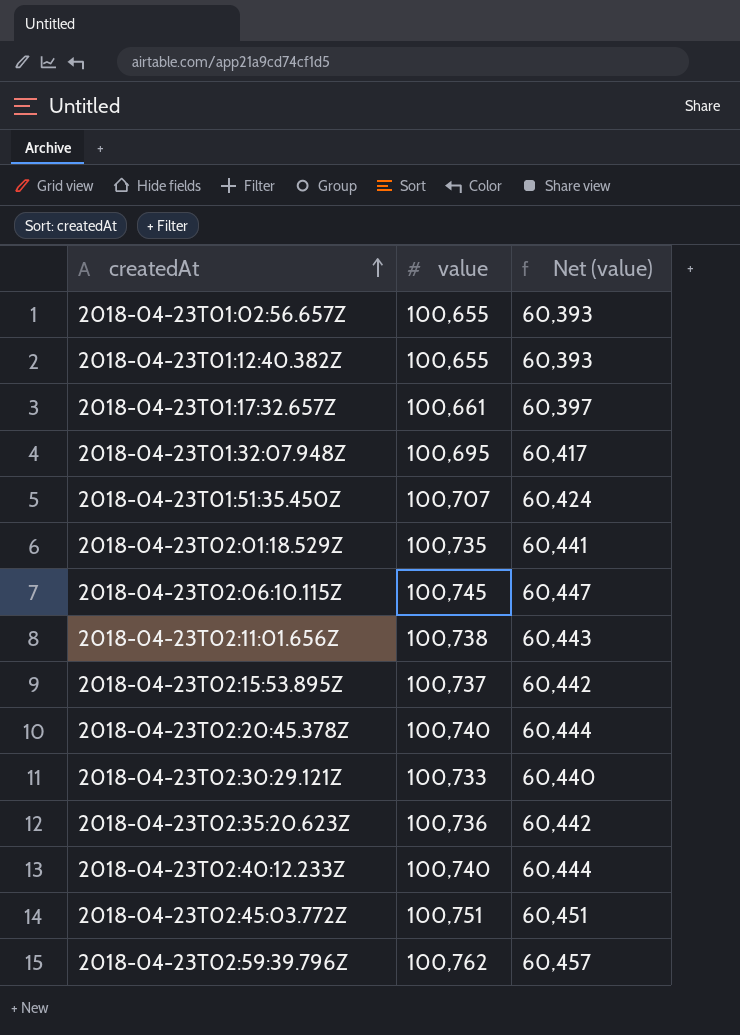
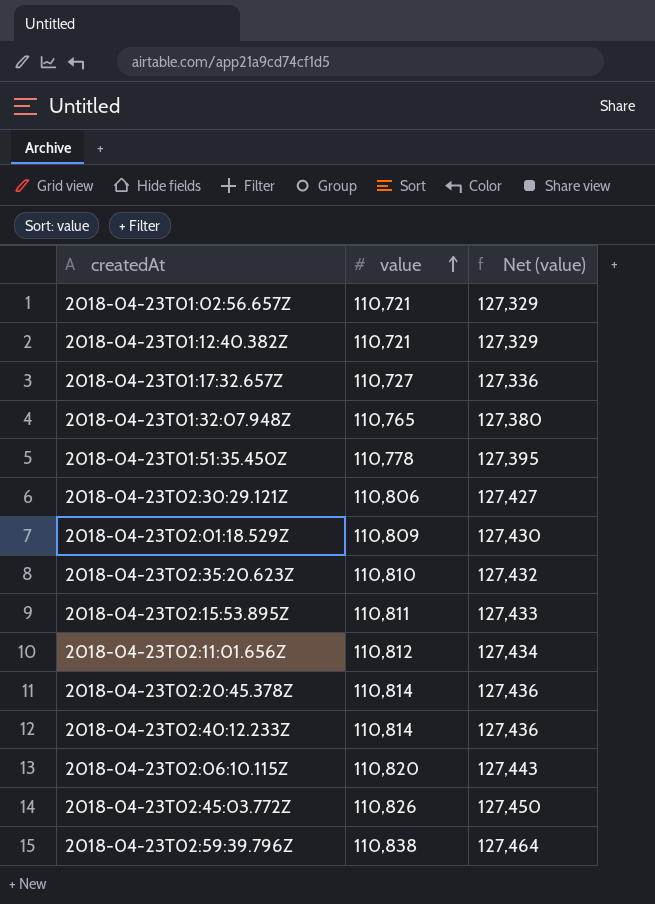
row order: createdAt ascending -> value ascending
column Net (value) | formula: [value] * 0.6 -> [value] * 1.15
2018-04-23T01:02:56.657Z | value: 100,655 -> 110,721
2018-04-23T01:12:40.382Z | value: 100,655 -> 110,721
2018-04-23T01:17:32.657Z | value: 100,661 -> 110,727
2018-04-23T01:32:07.948Z | value: 100,695 -> 110,765
2018-04-23T01:51:35.450Z | value: 100,707 -> 110,778
2018-04-23T02:30:29.121Z | value: 100,733 -> 110,806
2018-04-23T02:01:18.529Z | value: 100,735 -> 110,809
2018-04-23T02:35:20.623Z | value: 100,736 -> 110,810
2018-04-23T02:15:53.895Z | value: 100,737 -> 110,811
2018-04-23T02:11:01.656Z | value: 100,738 -> 110,812
2018-04-23T02:20:45.378Z | value: 100,740 -> 110,814
2018-04-23T02:40:12.233Z | value: 100,740 -> 110,814
2018-04-23T02:06:10.115Z | value: 100,745 -> 110,820
2018-04-23T02:45:03.772Z | value: 100,751 -> 110,826
2018-04-23T02:59:39.796Z | value: 100,762 -> 110,838

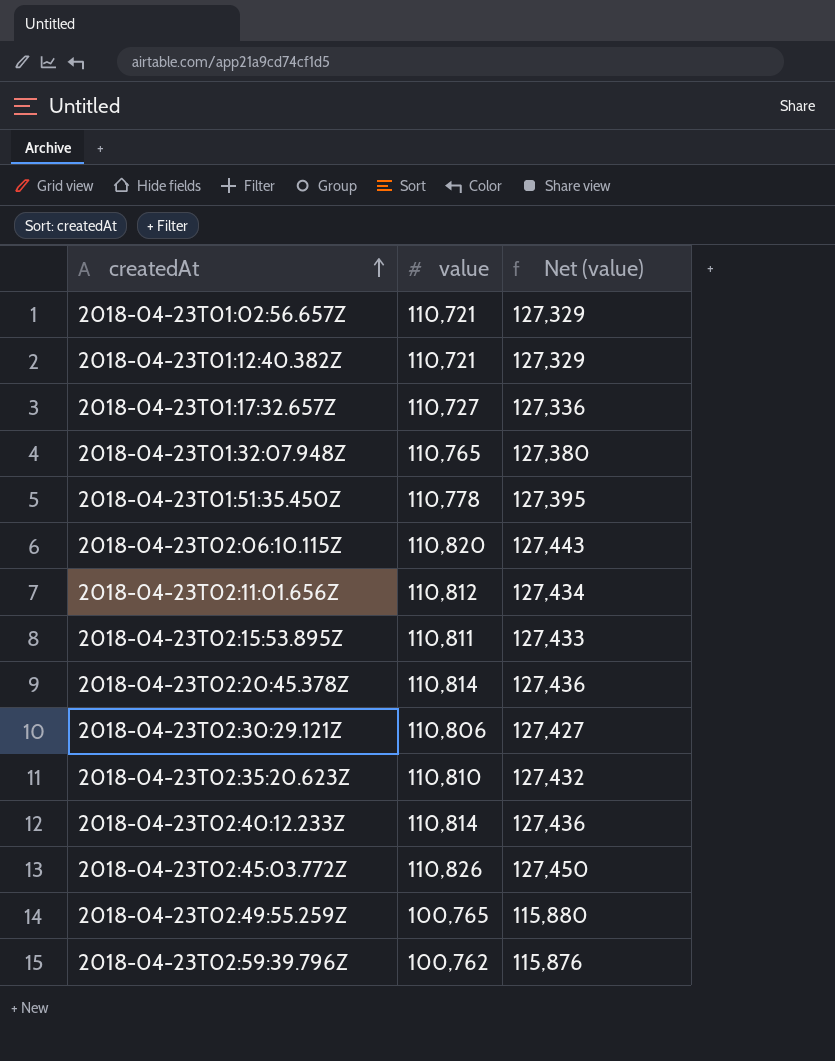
row order: value ascending -> createdAt ascending
row 2018-04-23T02:01:18.529Z: 110,809 | 127,430 -> none
row 2018-04-23T02:49:55.259Z: none -> 100,765 | 115,880
2018-04-23T02:59:39.796Z | value: 110,838 -> 100,762
2018-04-23T02:59:39.796Z | Net (value): 127,464 -> 115,876

